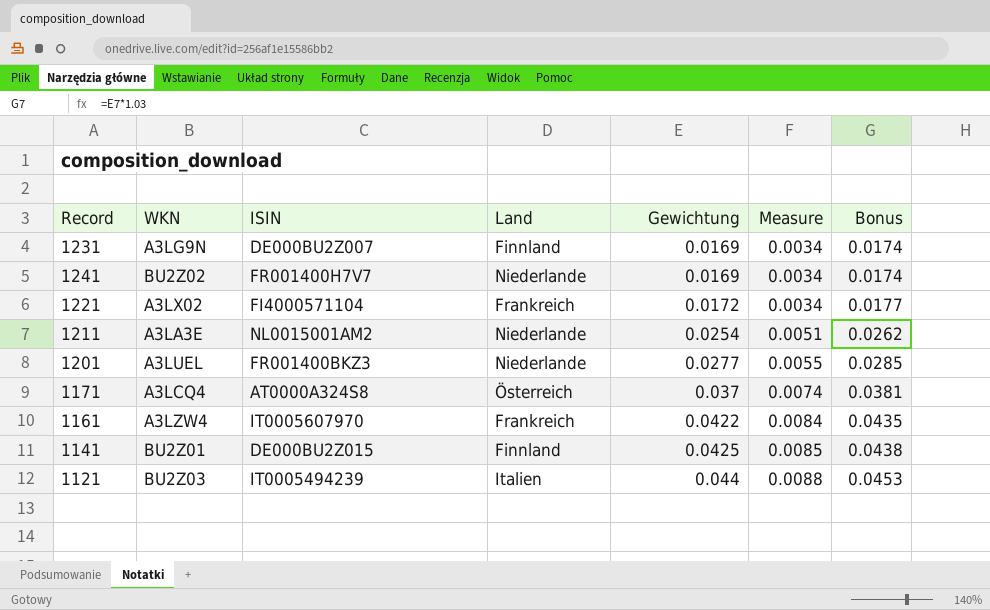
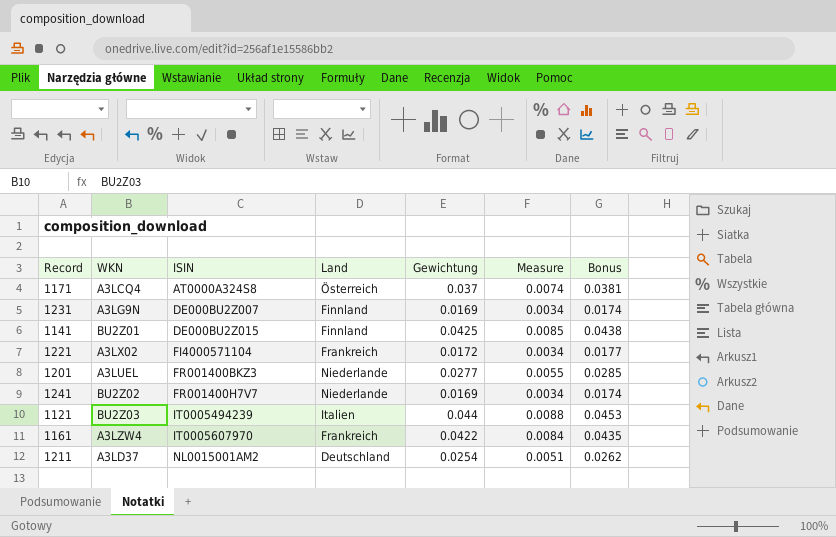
row order: Gewichtung ascending -> ISIN ascending
1211 | WKN: A3LA3E -> A3LD37
1211 | Land: Niederlande -> Deutschland

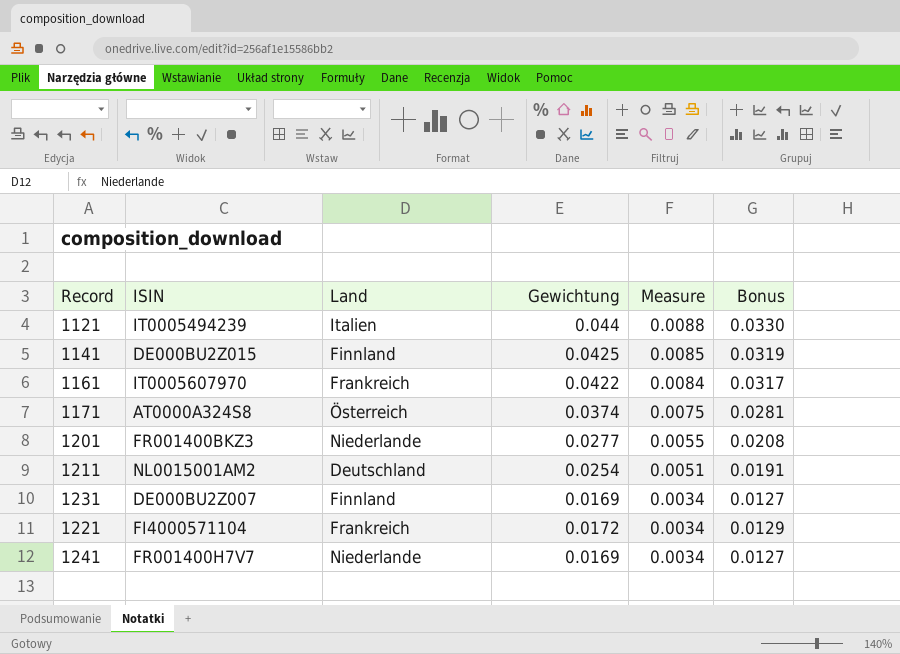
row order: ISIN ascending -> Measure descending
column WKN | position: 2 -> none
column Bonus | formula: [Gewichtung] * 1.03 -> [Gewichtung] * 0.75
1171 | Gewichtung: 0.037 -> 0.0374
1171 | Measure: 0.0074 -> 0.0075

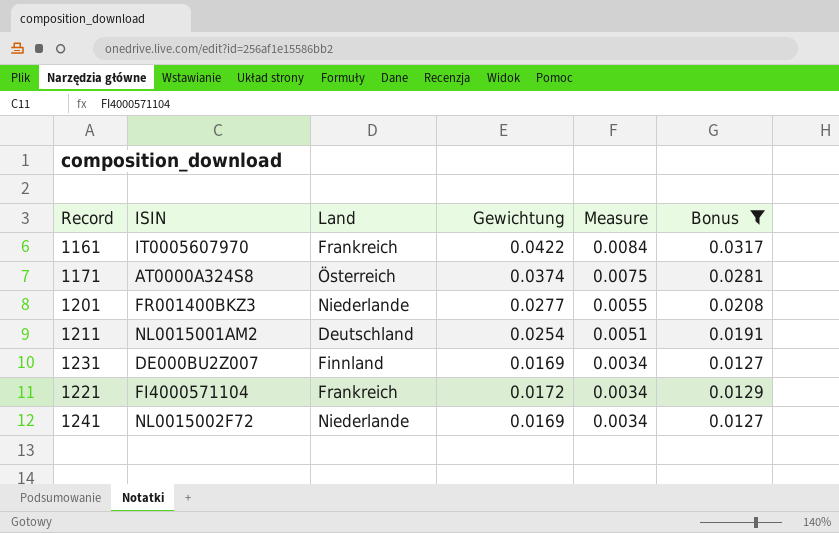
filter: none -> Bonus <= 0.0317
1241 | ISIN: FR001400H7V7 -> NL0015002F72

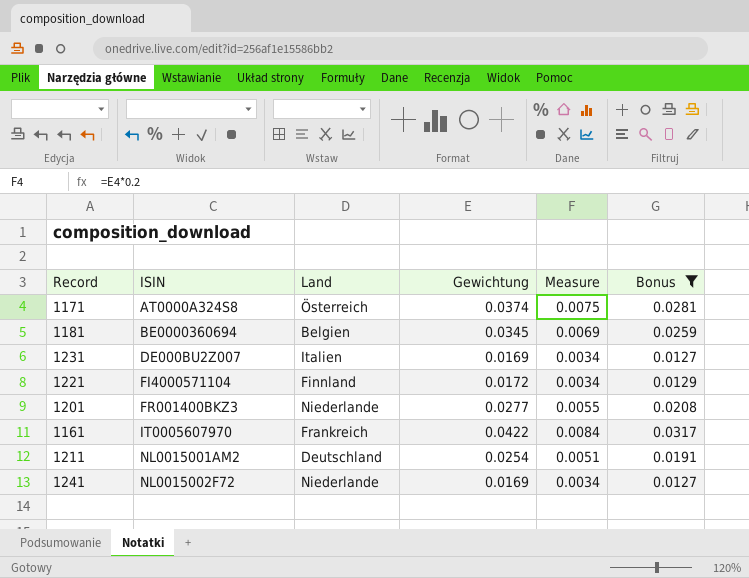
row order: Measure descending -> ISIN ascending
row 1181: none -> BE0000360694 | Belgien | 0.0345 | 0.0069 | 0.0259
1231 | Land: Finnland -> Italien
1221 | Land: Frankreich -> Finnland

